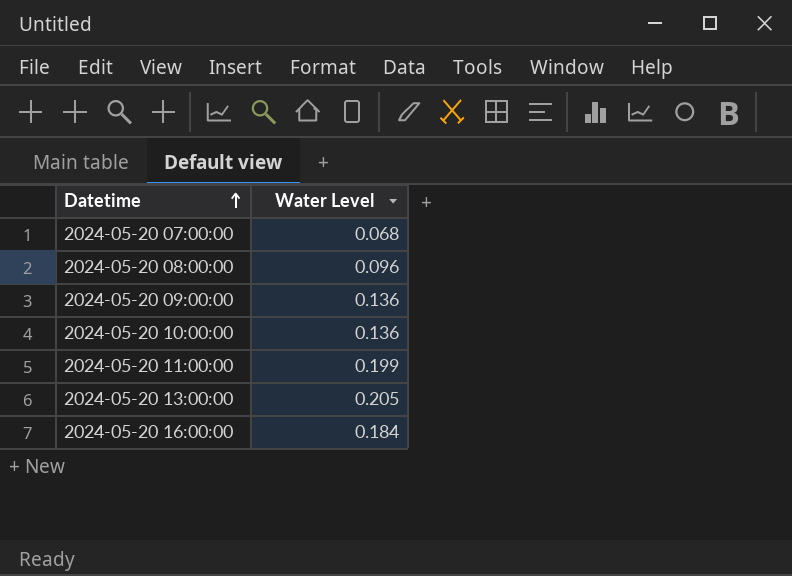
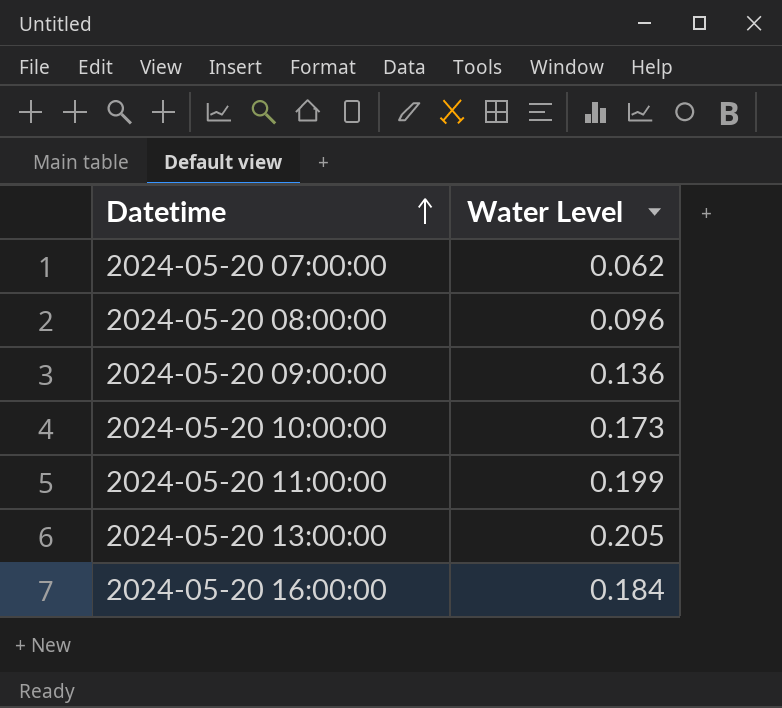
2024-05-20 07:00:00 | Water Level: 0.068 -> 0.062
2024-05-20 10:00:00 | Water Level: 0.136 -> 0.173

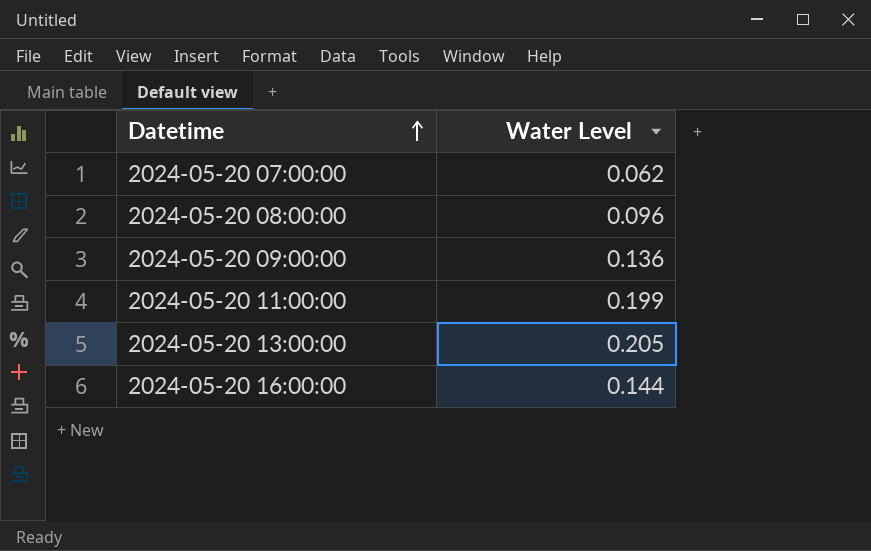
row 2024-05-20 10:00:00: 0.173 -> none
2024-05-20 16:00:00 | Water Level: 0.184 -> 0.144

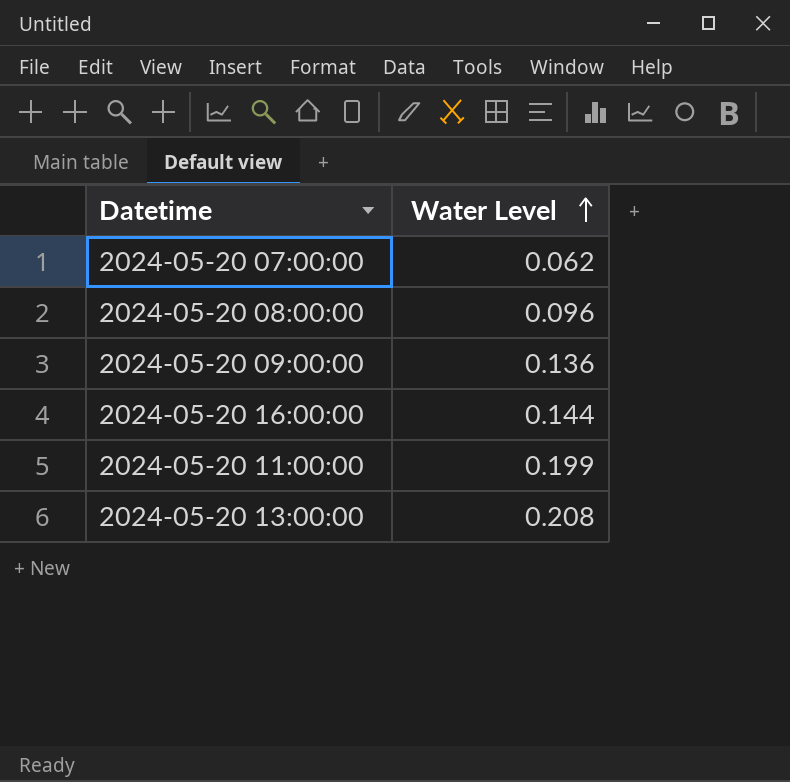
row order: Datetime ascending -> Water Level ascending
2024-05-20 13:00:00 | Water Level: 0.205 -> 0.208

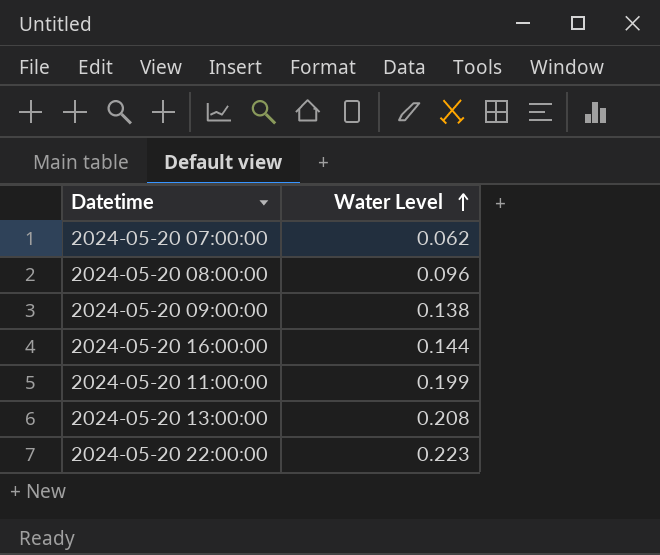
2024-05-20 09:00:00 | Water Level: 0.136 -> 0.138
row 2024-05-20 22:00:00: none -> 0.223

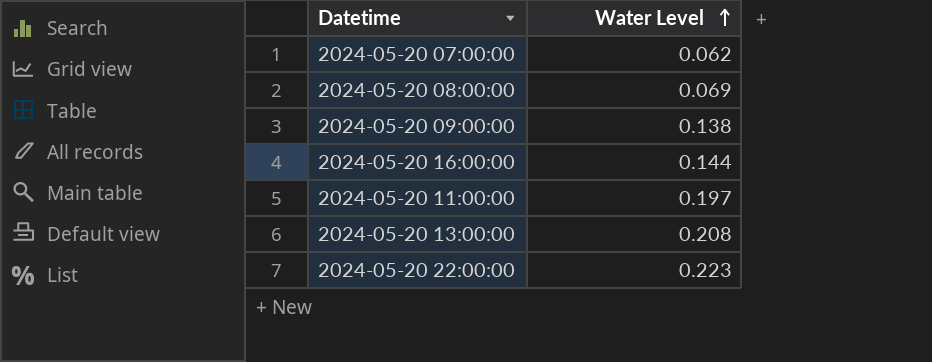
2024-05-20 08:00:00 | Water Level: 0.096 -> 0.069
2024-05-20 11:00:00 | Water Level: 0.199 -> 0.197

